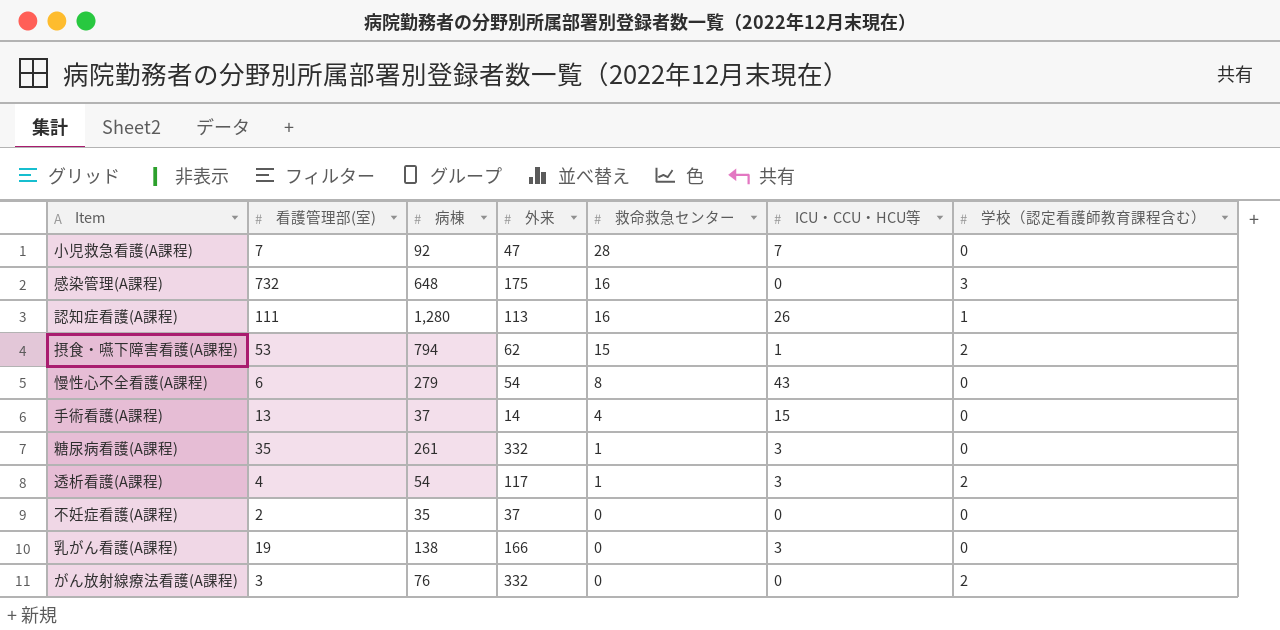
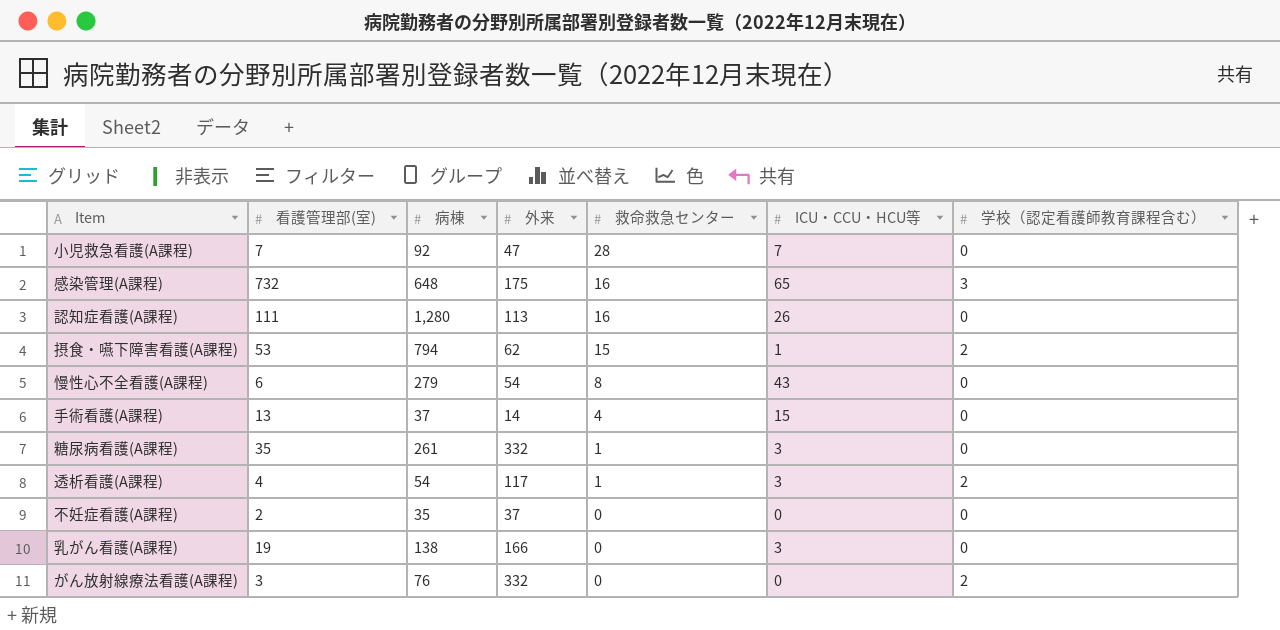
感染管理(A課程) | ICU・CCU・HCU等: 0 -> 65
認知症看護(A課程) | 学校（認定看護師教育課程含む）: 1 -> 0

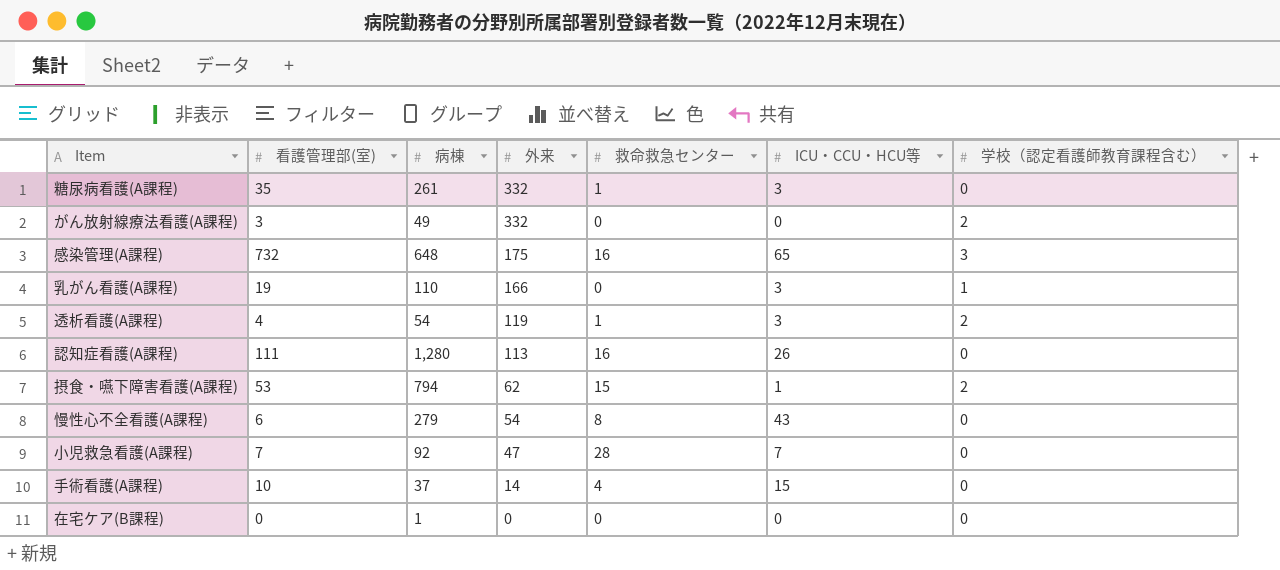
row order: 救命救急センター descending -> 外来 descending
row 不妊症看護(A課程): 2 | 35 | 37 | 0 | 0 | 0 -> none
がん放射線療法看護(A課程) | 病棟: 76 -> 49
乳がん看護(A課程) | 病棟: 138 -> 110
乳がん看護(A課程) | 学校（認定看護師教育課程含む）: 0 -> 1
透析看護(A課程) | 外来: 117 -> 119
手術看護(A課程) | 看護管理部(室): 13 -> 10
row 在宅ケア(B課程): none -> 0 | 1 | 0 | 0 | 0 | 0

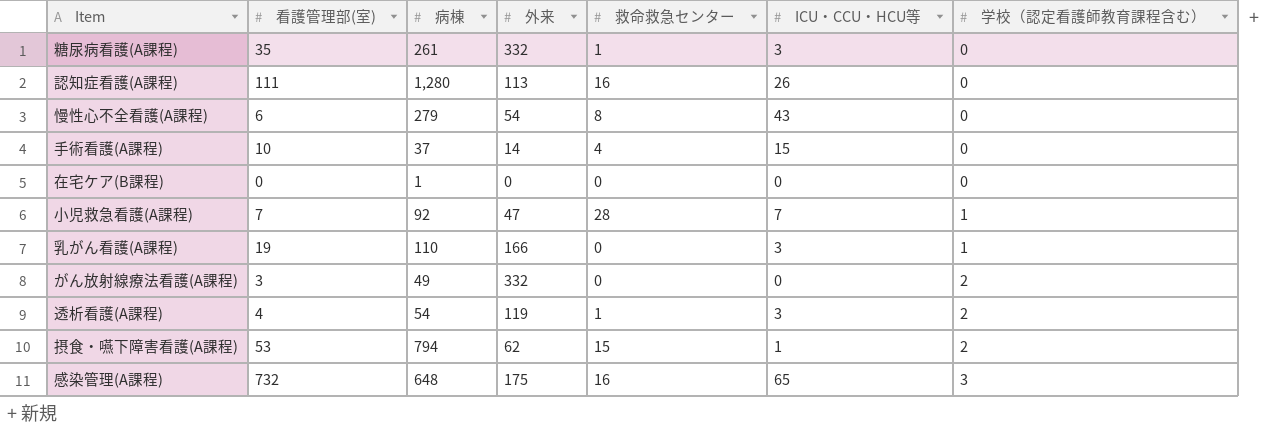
row order: 外来 descending -> 学校（認定看護師教育課程含む） ascending
小児救急看護(A課程) | 学校（認定看護師教育課程含む）: 0 -> 1

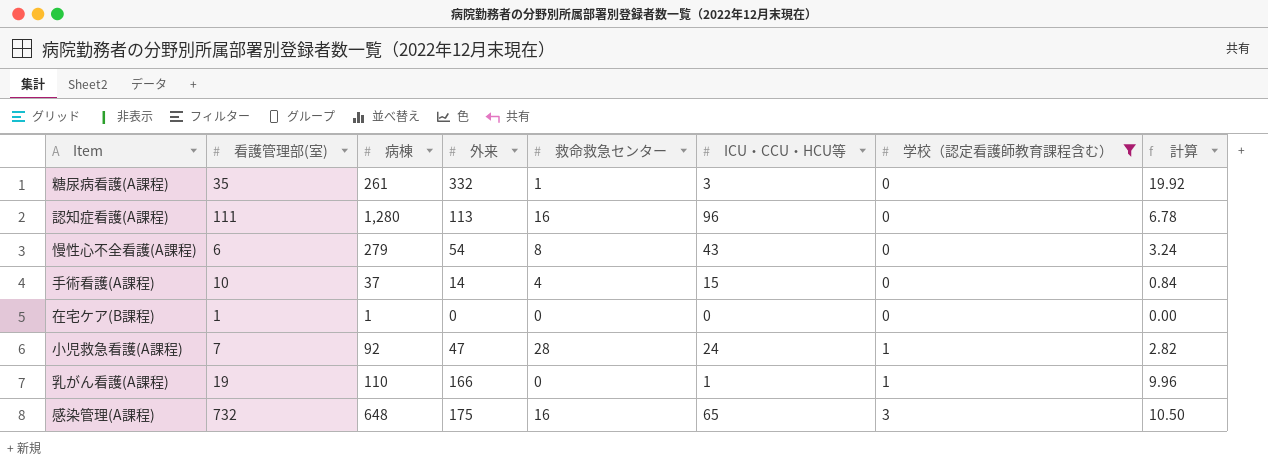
filter: none -> 学校（認定看護師教育課程含む） != 2
column 計算 | formula: none -> [外来] * 0.06
認知症看護(A課程) | ICU・CCU・HCU等: 26 -> 96
在宅ケア(B課程) | 看護管理部(室): 0 -> 1
小児救急看護(A課程) | ICU・CCU・HCU等: 7 -> 24
乳がん看護(A課程) | ICU・CCU・HCU等: 3 -> 1

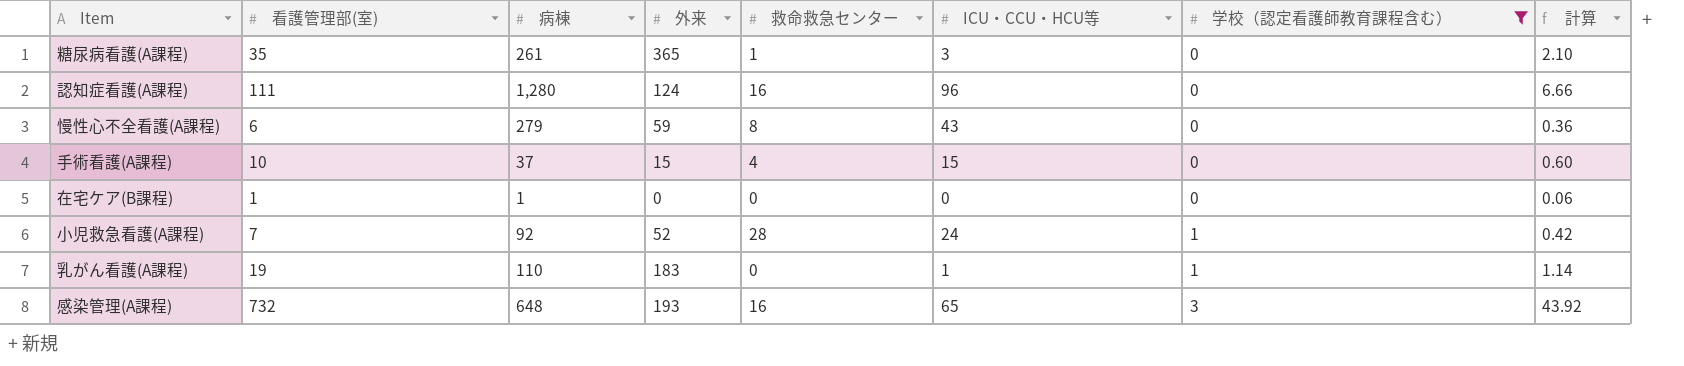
column 計算 | formula: [外来] * 0.06 -> [看護管理部(室)] * 0.06
糖尿病看護(A課程) | 外来: 332 -> 365
認知症看護(A課程) | 外来: 113 -> 124
慢性心不全看護(A課程) | 外来: 54 -> 59
手術看護(A課程) | 外来: 14 -> 15
小児救急看護(A課程) | 外来: 47 -> 52
乳がん看護(A課程) | 外来: 166 -> 183
感染管理(A課程) | 外来: 175 -> 193

